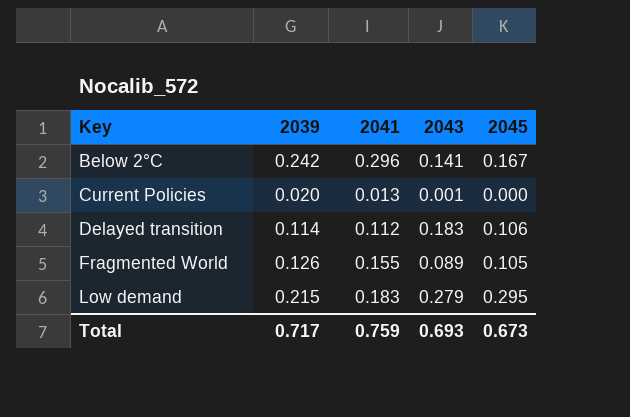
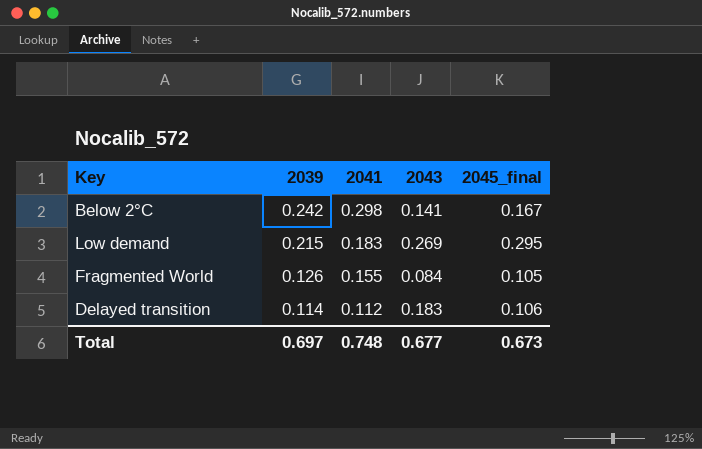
row order: Key ascending -> 2039 descending
column name: 2045 -> 2045_final
row Current Policies: 0.020 | 0.013 | 0.001 | 0.000 -> none
Below 2°C | 2041: 0.296 -> 0.298
Low demand | 2043: 0.279 -> 0.269
Fragmented World | 2043: 0.089 -> 0.084
Total | 2039: 0.717 -> 0.697
Total | 2041: 0.759 -> 0.748
Total | 2043: 0.693 -> 0.677

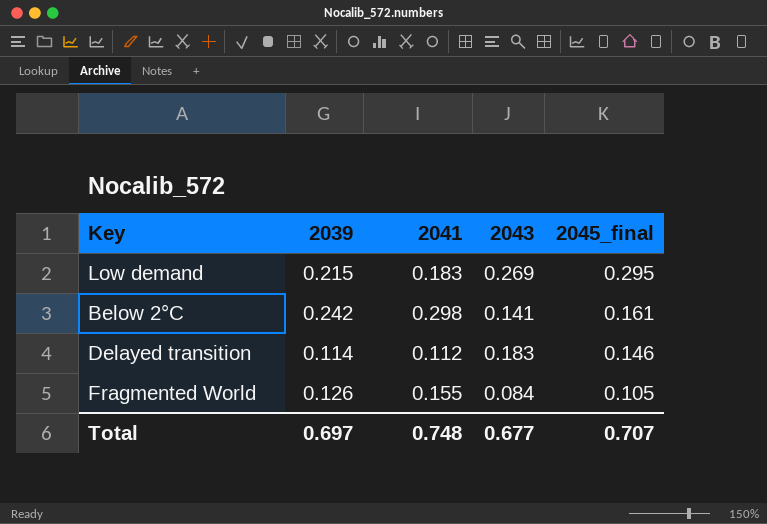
row order: 2039 descending -> 2045_final descending
Below 2°C | 2045_final: 0.167 -> 0.161
Delayed transition | 2045_final: 0.106 -> 0.146
Total | 2045_final: 0.673 -> 0.707

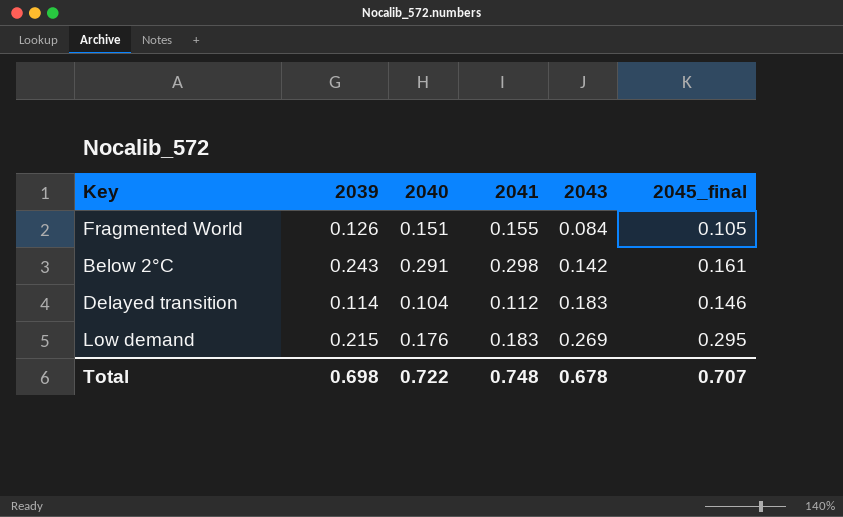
row order: 2045_final descending -> 2043 ascending
column 2040 | position: none -> 3
Below 2°C | 2039: 0.242 -> 0.243
Below 2°C | 2043: 0.141 -> 0.142
Total | 2039: 0.697 -> 0.698
Total | 2043: 0.677 -> 0.678

